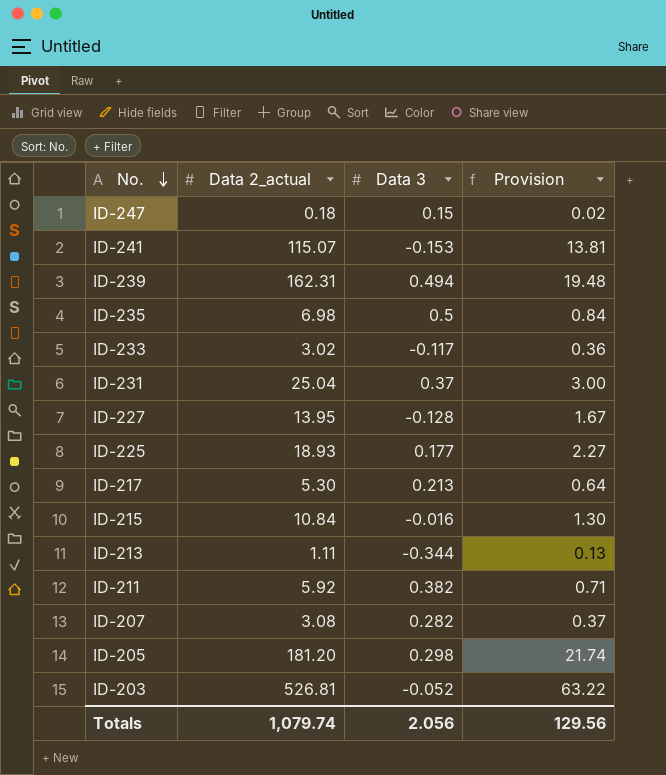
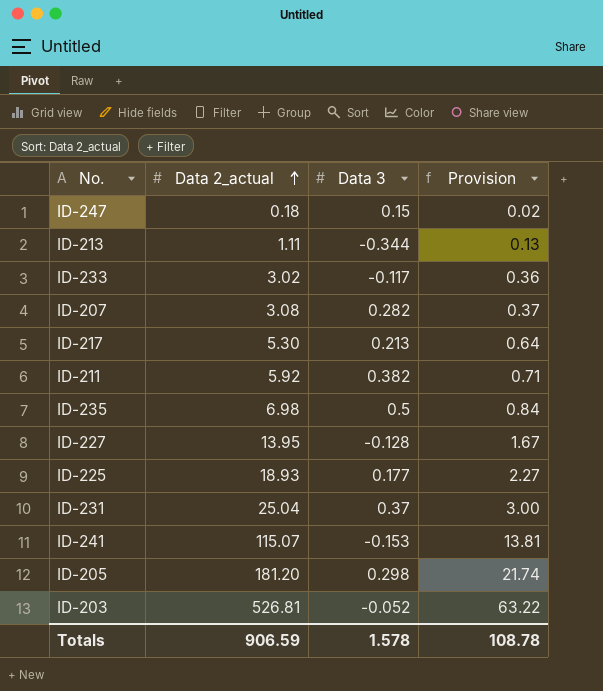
row order: No. descending -> Data 2_actual ascending
row ID-239: 162.31 | 0.494 | 19.48 -> none
row ID-215: 10.84 | -0.016 | 1.30 -> none
Totals | Data 2_actual: 1,079.74 -> 906.59
Totals | Data 3: 2.056 -> 1.578
Totals | Provision: 129.56 -> 108.78

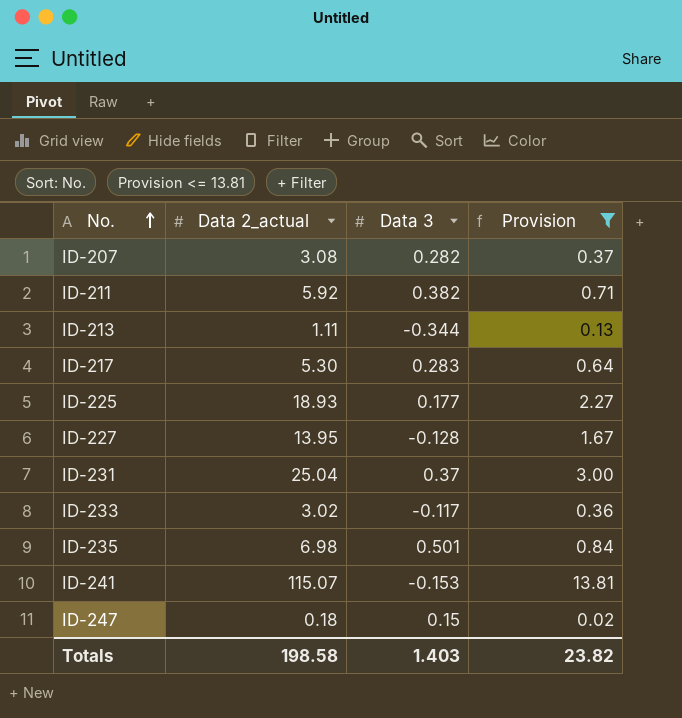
filter: none -> Provision <= 13.81
row order: Data 2_actual ascending -> No. ascending
ID-217 | Data 3: 0.213 -> 0.283
ID-235 | Data 3: 0.5 -> 0.501
Totals | Data 2_actual: 906.59 -> 198.58
Totals | Data 3: 1.578 -> 1.403
Totals | Provision: 108.78 -> 23.82

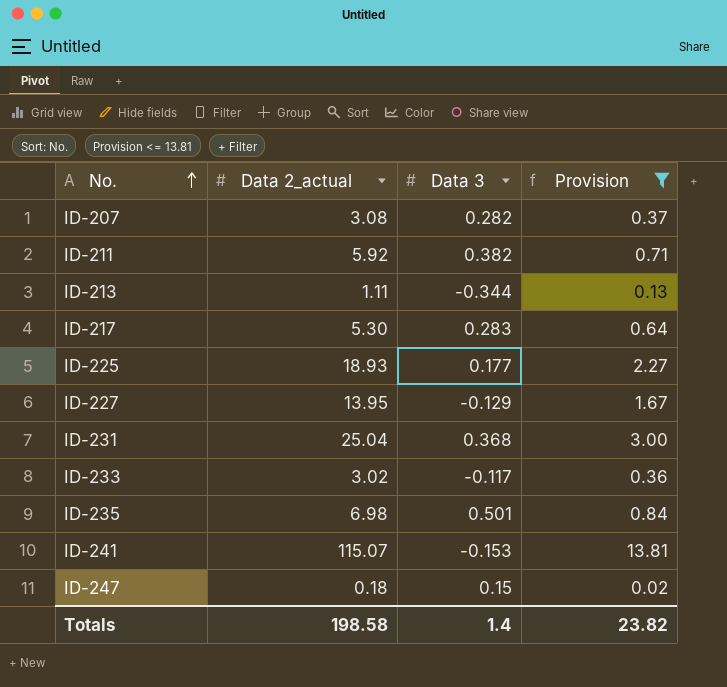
ID-227 | Data 3: -0.128 -> -0.129
ID-231 | Data 3: 0.37 -> 0.368
Totals | Data 3: 1.403 -> 1.4

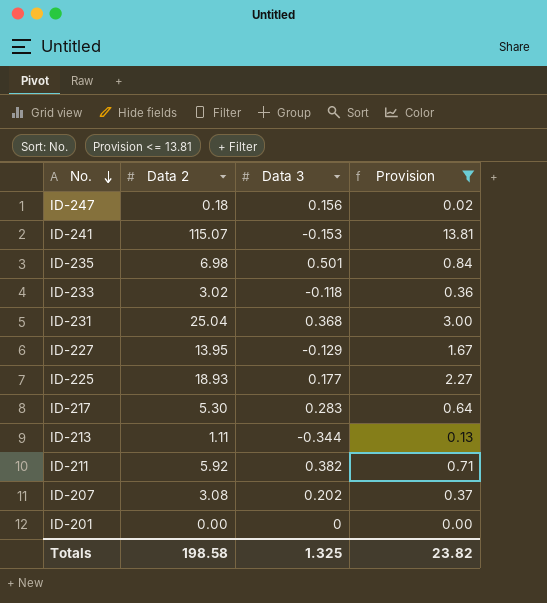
row order: No. ascending -> No. descending
column name: Data 2_actual -> Data 2
ID-247 | Data 3: 0.15 -> 0.156
ID-233 | Data 3: -0.117 -> -0.118
ID-207 | Data 3: 0.282 -> 0.202
row ID-201: none -> 0.00 | 0 | 0.00
Totals | Data 3: 1.4 -> 1.325

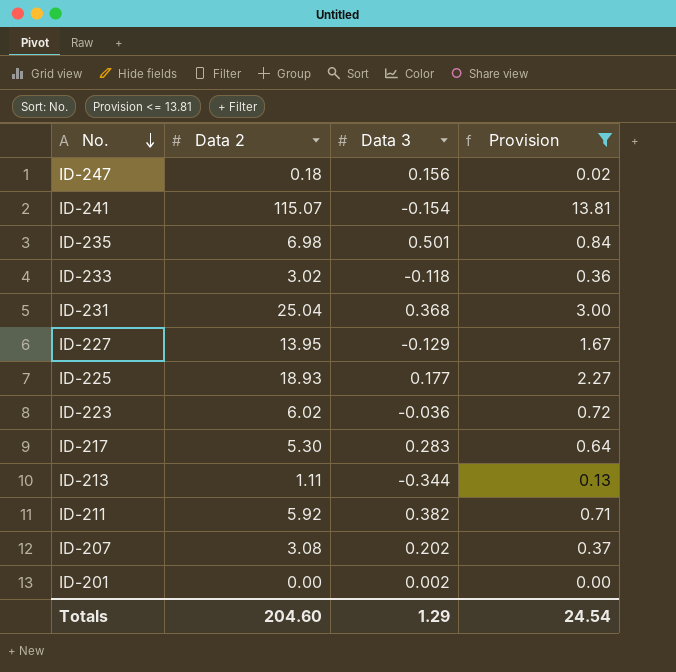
ID-241 | Data 3: -0.153 -> -0.154
row ID-223: none -> 6.02 | -0.036 | 0.72
ID-201 | Data 3: 0 -> 0.002
Totals | Data 2: 198.58 -> 204.60
Totals | Data 3: 1.325 -> 1.29
Totals | Provision: 23.82 -> 24.54

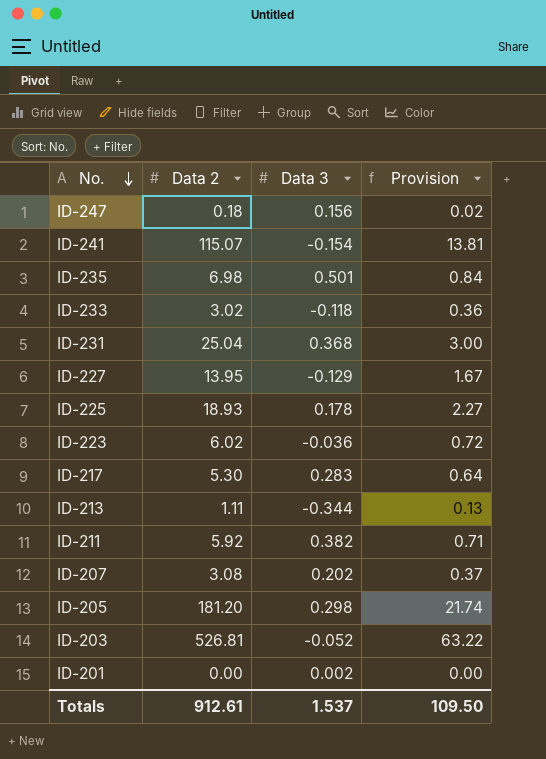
filter: Provision <= 13.81 -> none
ID-225 | Data 3: 0.177 -> 0.178
Totals | Data 2: 204.60 -> 912.61
Totals | Data 3: 1.29 -> 1.537
Totals | Provision: 24.54 -> 109.50

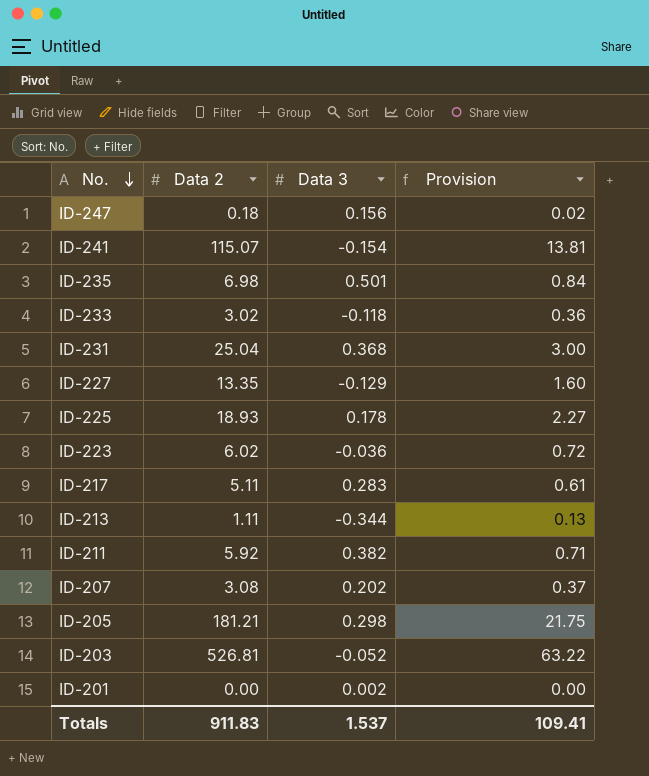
ID-227 | Data 2: 13.95 -> 13.35
ID-227 | Provision: 1.67 -> 1.60
ID-217 | Data 2: 5.30 -> 5.11
ID-217 | Provision: 0.64 -> 0.61
ID-205 | Data 2: 181.20 -> 181.21
ID-205 | Provision: 21.74 -> 21.75
Totals | Data 2: 912.61 -> 911.83
Totals | Provision: 109.50 -> 109.41

